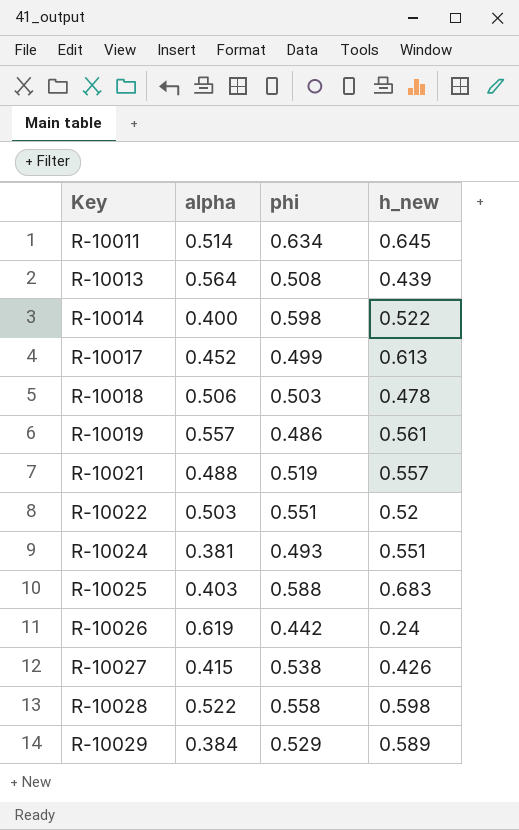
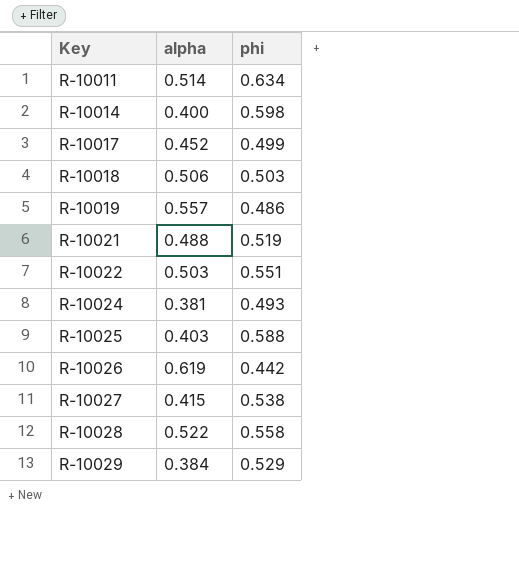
column h_new | position: 4 -> none
row R-10013: 0.564 | 0.508 | 0.439 -> none

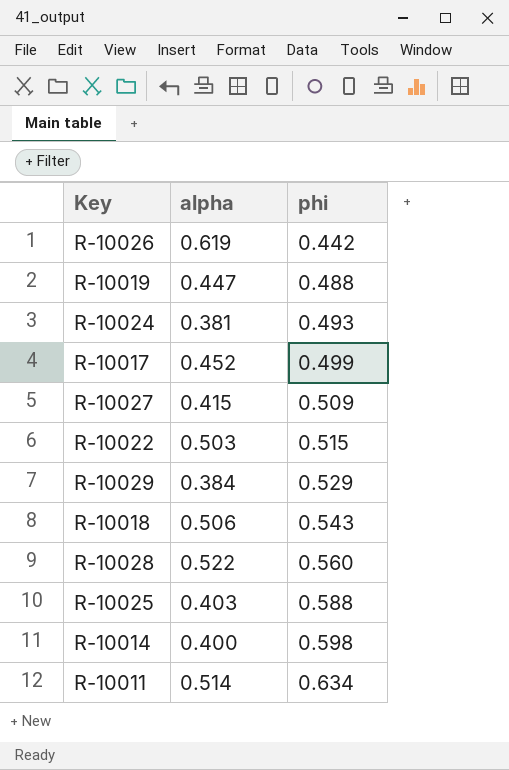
row order: Key ascending -> phi ascending
row R-10021: 0.488 | 0.519 -> none
R-10019 | alpha: 0.557 -> 0.447
R-10019 | phi: 0.486 -> 0.488
R-10027 | phi: 0.538 -> 0.509
R-10022 | phi: 0.551 -> 0.515
R-10018 | phi: 0.503 -> 0.543
R-10028 | phi: 0.558 -> 0.560

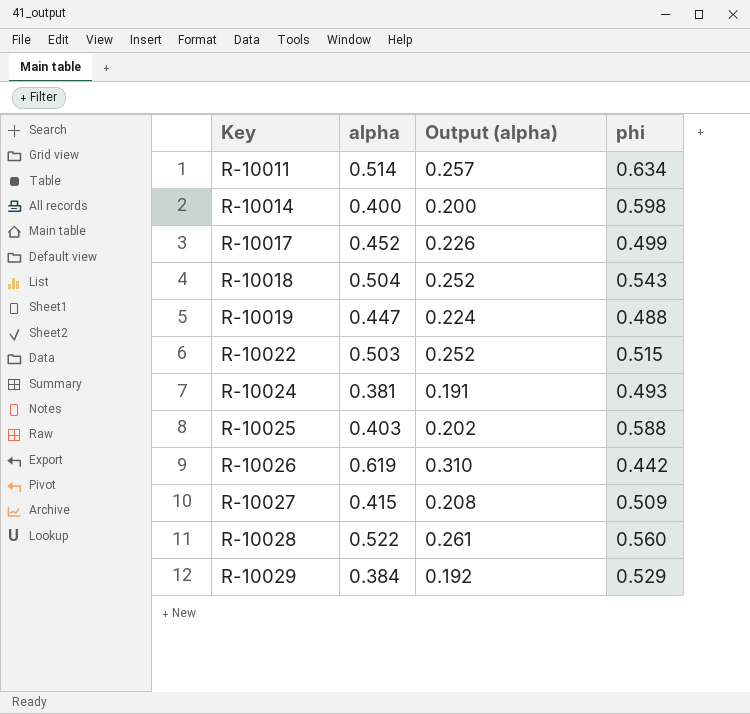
row order: phi ascending -> Key ascending
column Output (alpha) | formula: none -> [alpha] * 0.5
R-10018 | alpha: 0.506 -> 0.504

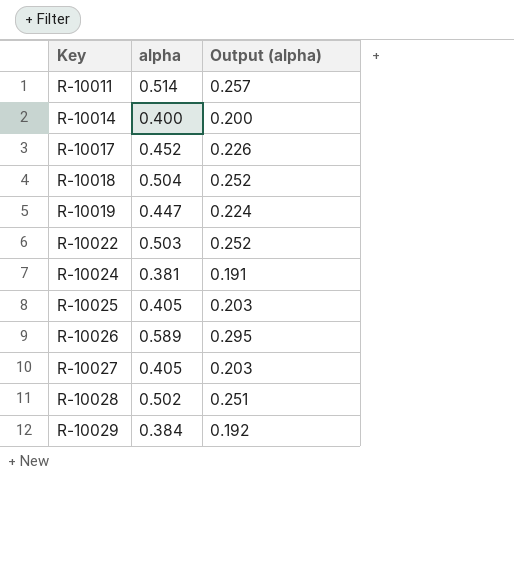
column phi | position: 4 -> none
R-10025 | alpha: 0.403 -> 0.405
R-10025 | Output (alpha): 0.202 -> 0.203
R-10026 | alpha: 0.619 -> 0.589
R-10026 | Output (alpha): 0.310 -> 0.295
R-10027 | alpha: 0.415 -> 0.405
R-10027 | Output (alpha): 0.208 -> 0.203
R-10028 | alpha: 0.522 -> 0.502
R-10028 | Output (alpha): 0.261 -> 0.251

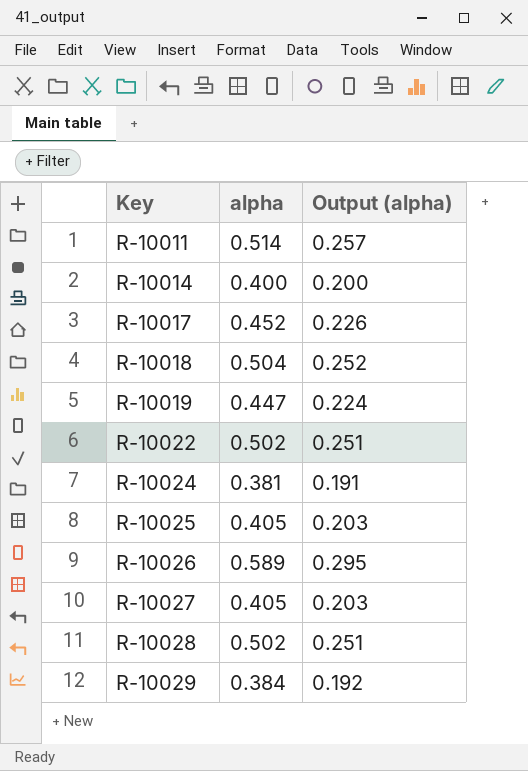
R-10022 | alpha: 0.503 -> 0.502
R-10022 | Output (alpha): 0.252 -> 0.251

